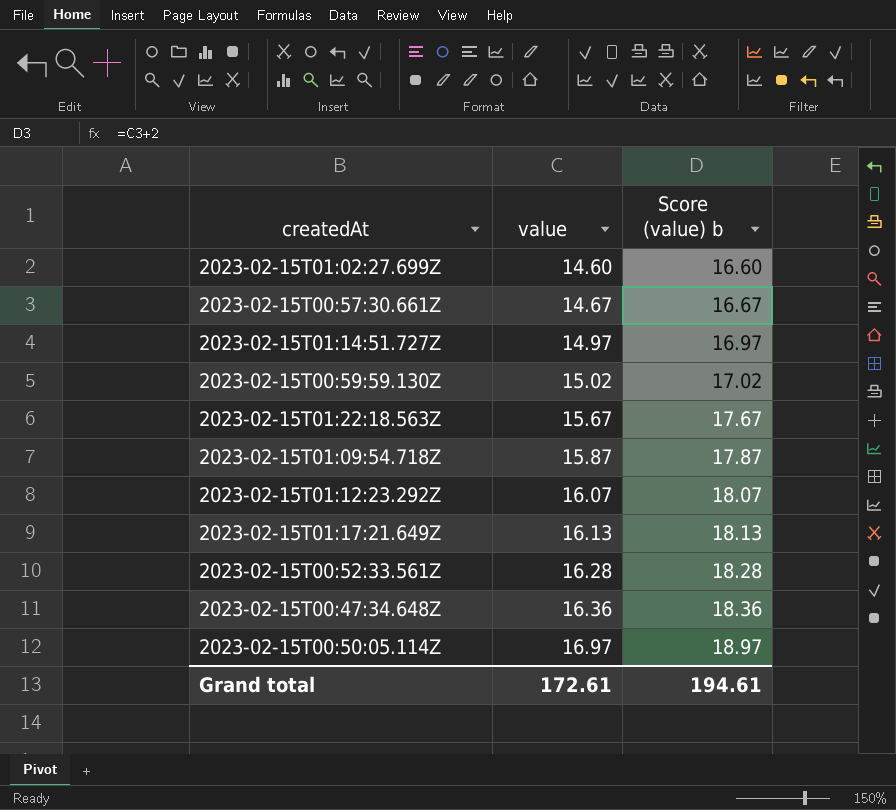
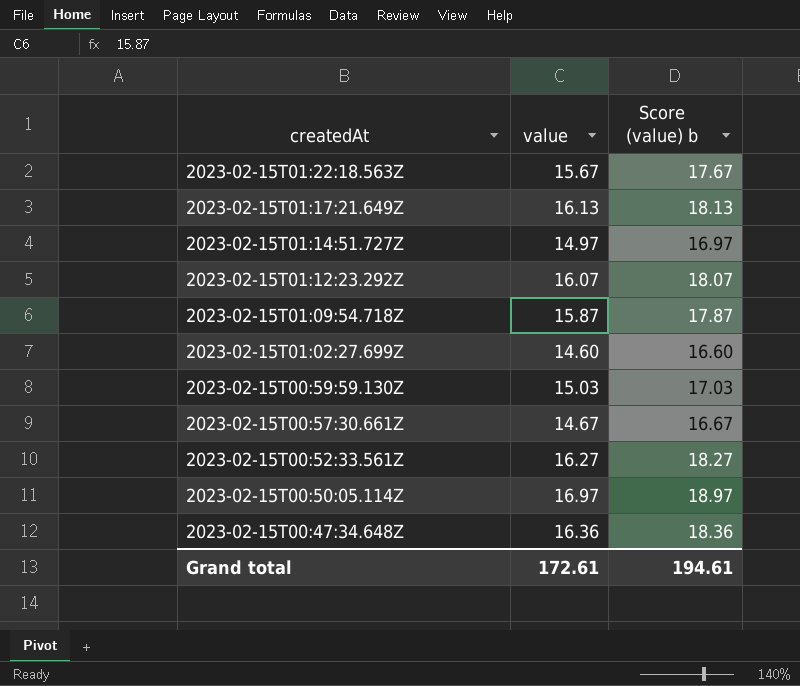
row order: value ascending -> createdAt descending
2023-02-15T00:59:59.130Z | value: 15.02 -> 15.03
2023-02-15T00:59:59.130Z | Score (value) b: 17.02 -> 17.03
2023-02-15T00:52:33.561Z | value: 16.28 -> 16.27
2023-02-15T00:52:33.561Z | Score (value) b: 18.28 -> 18.27

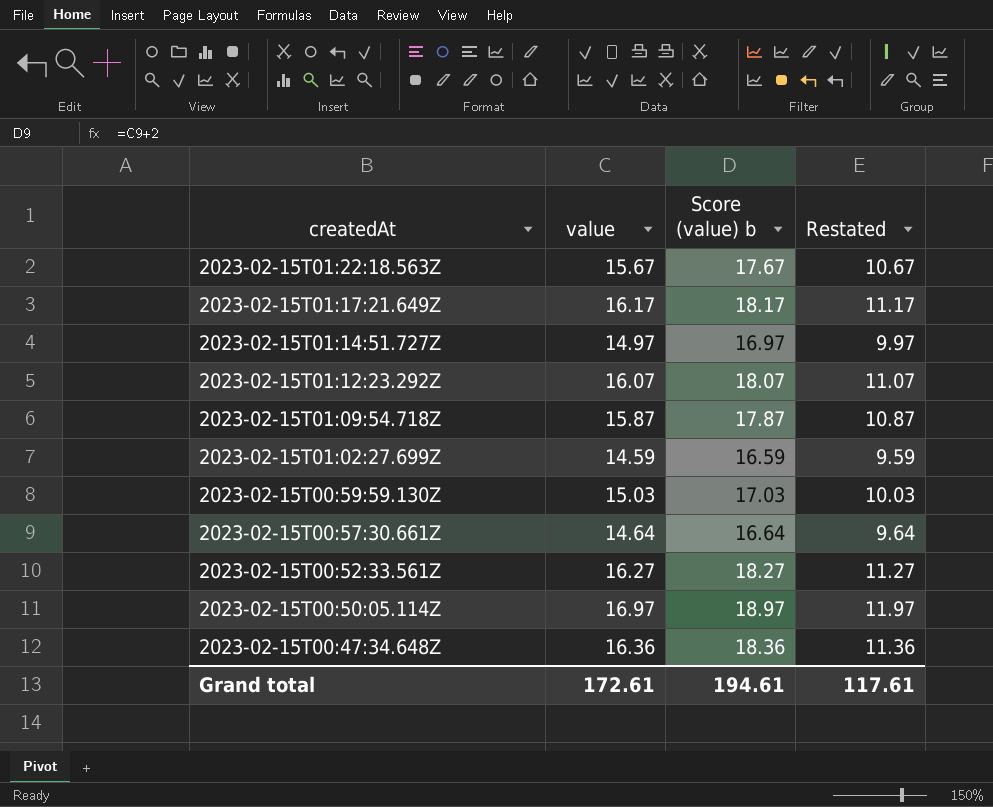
column Restated | formula: none -> [value] - 5
2023-02-15T01:17:21.649Z | value: 16.13 -> 16.17
2023-02-15T01:17:21.649Z | Score (value) b: 18.13 -> 18.17
2023-02-15T01:02:27.699Z | value: 14.60 -> 14.59
2023-02-15T01:02:27.699Z | Score (value) b: 16.60 -> 16.59
2023-02-15T00:57:30.661Z | value: 14.67 -> 14.64
2023-02-15T00:57:30.661Z | Score (value) b: 16.67 -> 16.64

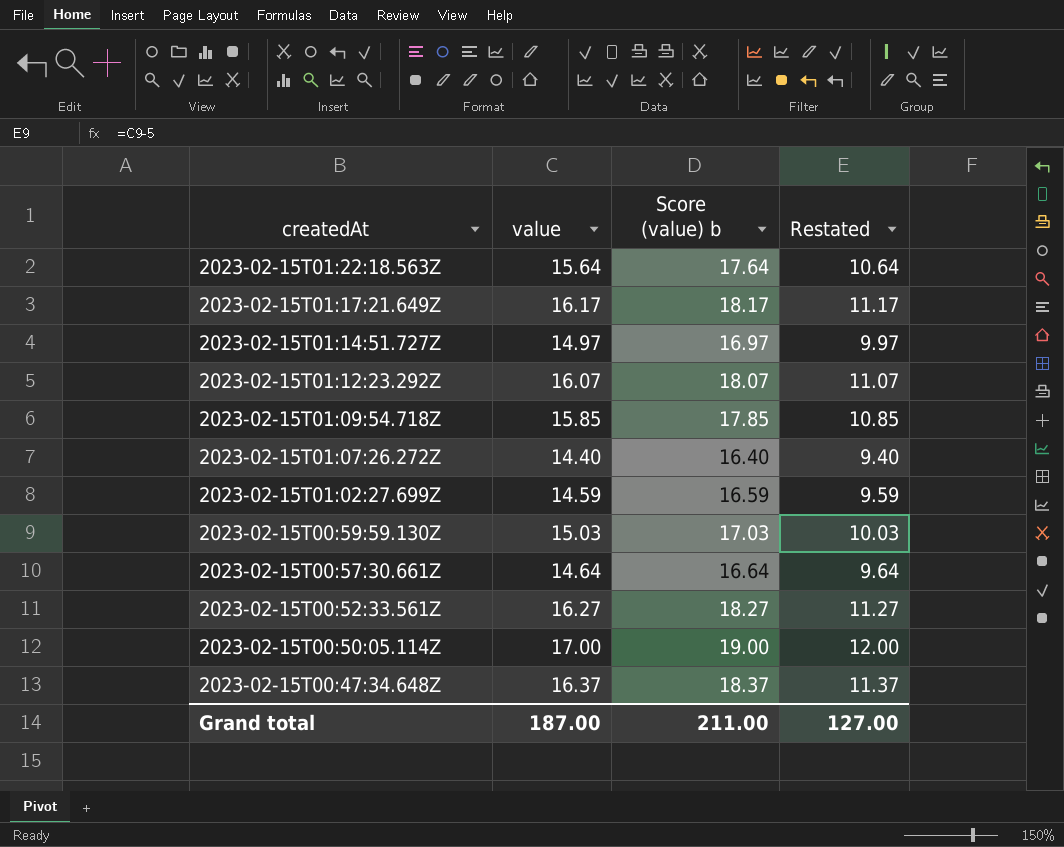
2023-02-15T01:22:18.563Z | value: 15.67 -> 15.64
2023-02-15T01:22:18.563Z | Score (value) b: 17.67 -> 17.64
2023-02-15T01:22:18.563Z | Restated: 10.67 -> 10.64
2023-02-15T01:09:54.718Z | value: 15.87 -> 15.85
2023-02-15T01:09:54.718Z | Score (value) b: 17.87 -> 17.85
2023-02-15T01:09:54.718Z | Restated: 10.87 -> 10.85
row 2023-02-15T01:07:26.272Z: none -> 14.40 | 16.40 | 9.40
2023-02-15T00:50:05.114Z | value: 16.97 -> 17.00
2023-02-15T00:50:05.114Z | Score (value) b: 18.97 -> 19.00
2023-02-15T00:50:05.114Z | Restated: 11.97 -> 12.00
2023-02-15T00:47:34.648Z | value: 16.36 -> 16.37
2023-02-15T00:47:34.648Z | Score (value) b: 18.36 -> 18.37
2023-02-15T00:47:34.648Z | Restated: 11.36 -> 11.37
Grand total | value: 172.61 -> 187.00
Grand total | Score (value) b: 194.61 -> 211.00
Grand total | Restated: 117.61 -> 127.00

